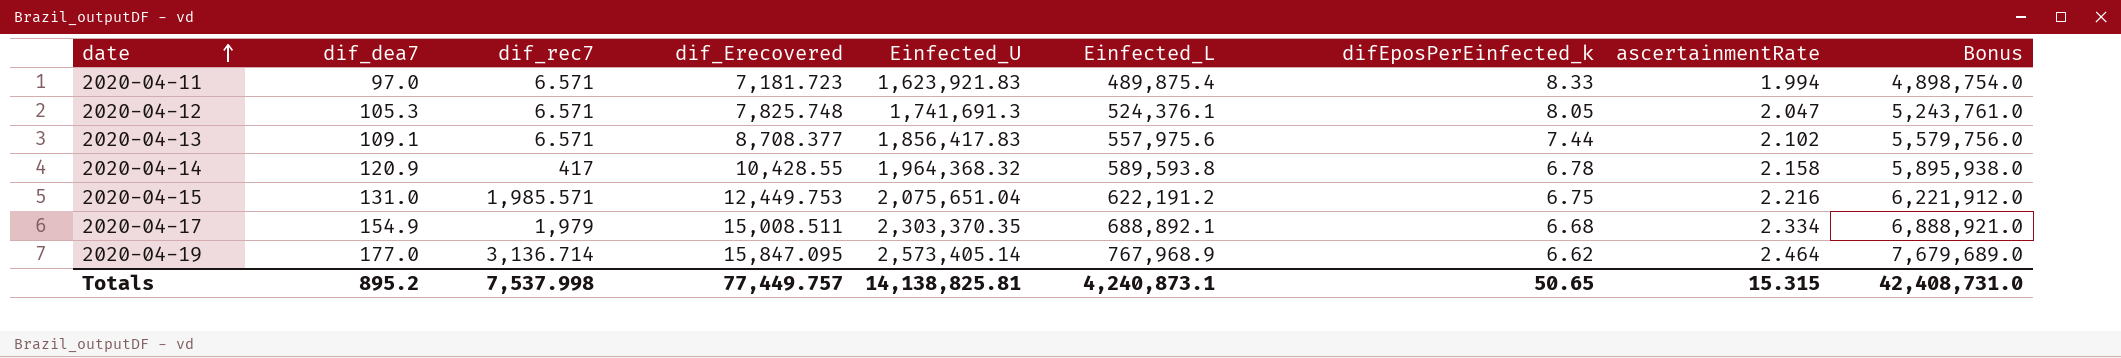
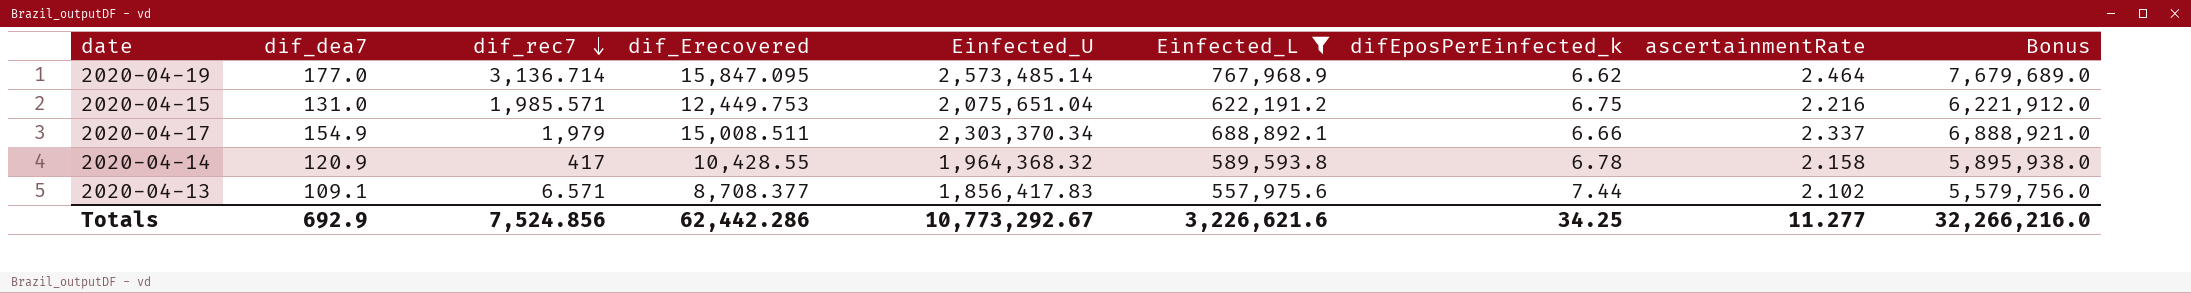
filter: none -> Einfected_L >= 557,975.6
row order: date ascending -> dif_rec7 descending
2020-04-19 | Einfected_U: 2,573,405.14 -> 2,573,485.14
2020-04-17 | Einfected_U: 2,303,370.35 -> 2,303,370.34
2020-04-17 | difEposPerEinfected_k: 6.68 -> 6.66
2020-04-17 | ascertainmentRate: 2.334 -> 2.337
Totals | dif_dea7: 895.2 -> 692.9
Totals | dif_rec7: 7,537.998 -> 7,524.856
Totals | dif_Erecovered: 77,449.757 -> 62,442.286
Totals | Einfected_U: 14,138,825.81 -> 10,773,292.67
Totals | Einfected_L: 4,240,873.1 -> 3,226,621.6
Totals | difEposPerEinfected_k: 50.65 -> 34.25
Totals | ascertainmentRate: 15.315 -> 11.277
Totals | Bonus: 42,408,731.0 -> 32,266,216.0

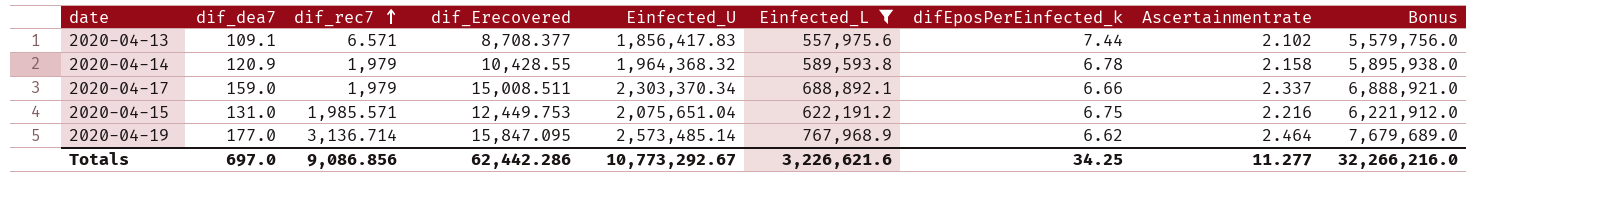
row order: dif_rec7 descending -> dif_rec7 ascending
column name: ascertainmentRate -> Ascertainmentrate
2020-04-14 | dif_rec7: 417 -> 1,979
2020-04-17 | dif_dea7: 154.9 -> 159.0
Totals | dif_dea7: 692.9 -> 697.0
Totals | dif_rec7: 7,524.856 -> 9,086.856

